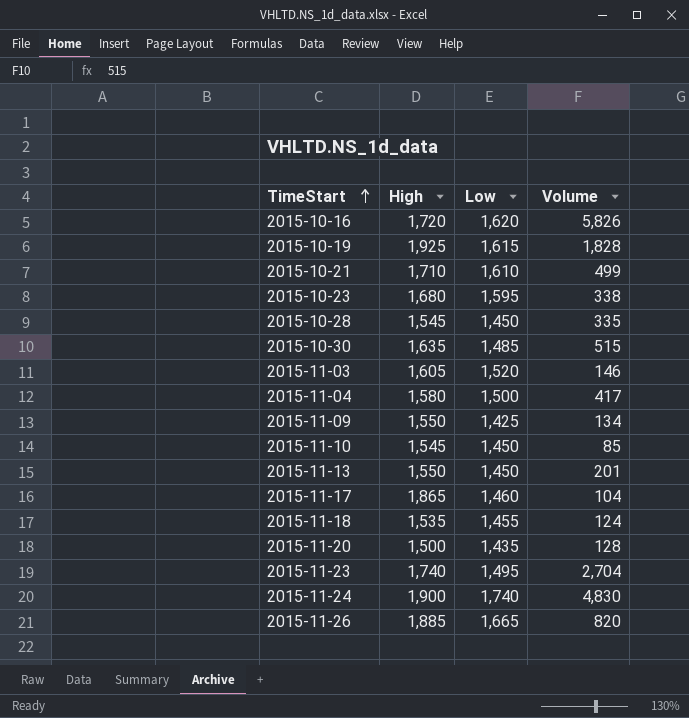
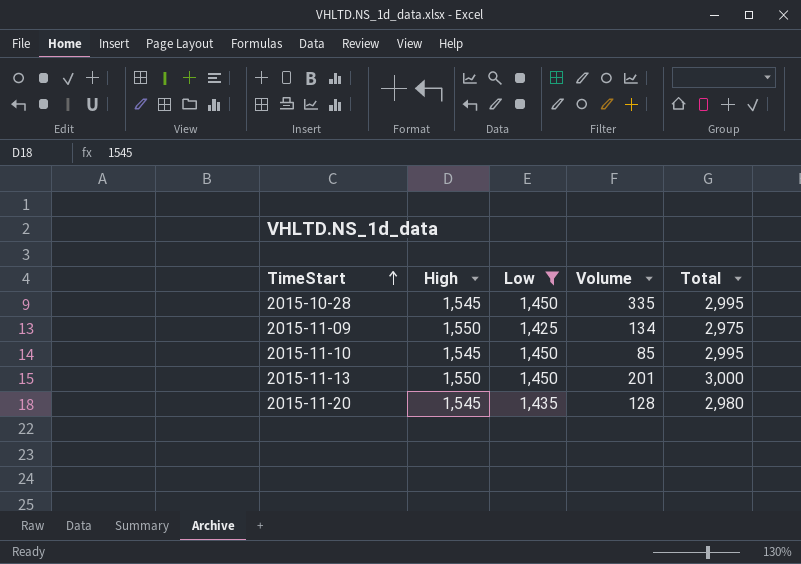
filter: none -> Low <= 1,450
column Total | formula: none -> [High] + [Low]
2015-11-20 | High: 1,500 -> 1,545

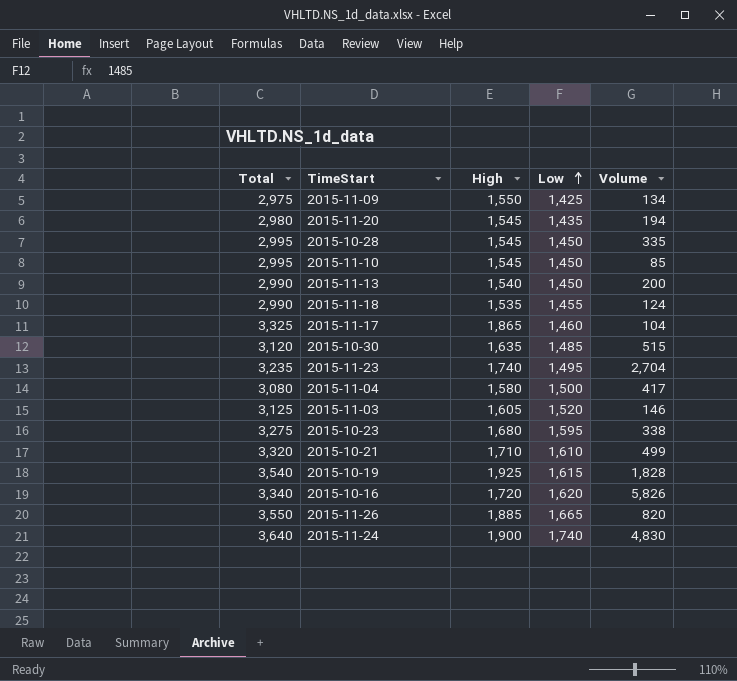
filter: Low <= 1,450 -> none
row order: TimeStart ascending -> Low ascending
column Total | position: 5 -> 1
2015-11-20 | Volume: 128 -> 194
2015-11-13 | Total: 3,000 -> 2,990
2015-11-13 | High: 1,550 -> 1,540
2015-11-13 | Volume: 201 -> 200

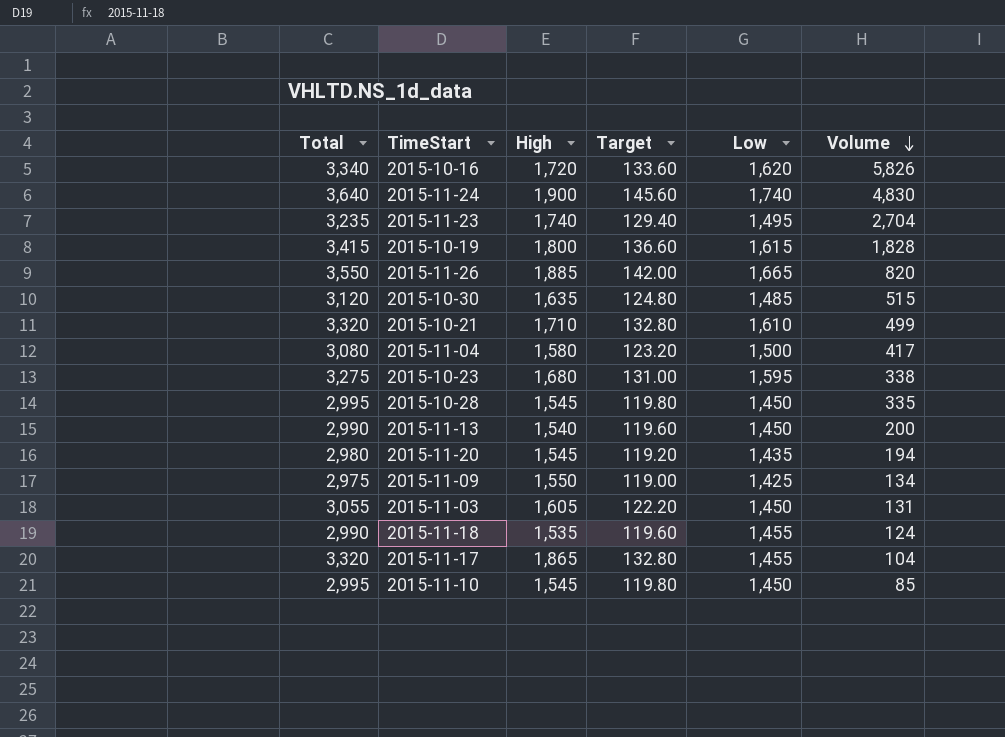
row order: Low ascending -> Volume descending
column Target | formula: none -> [Total] * 0.04
2015-10-19 | Total: 3,540 -> 3,415
2015-10-19 | High: 1,925 -> 1,800
2015-11-03 | Total: 3,125 -> 3,055
2015-11-03 | Low: 1,520 -> 1,450
2015-11-03 | Volume: 146 -> 131
2015-11-17 | Total: 3,325 -> 3,320
2015-11-17 | Low: 1,460 -> 1,455

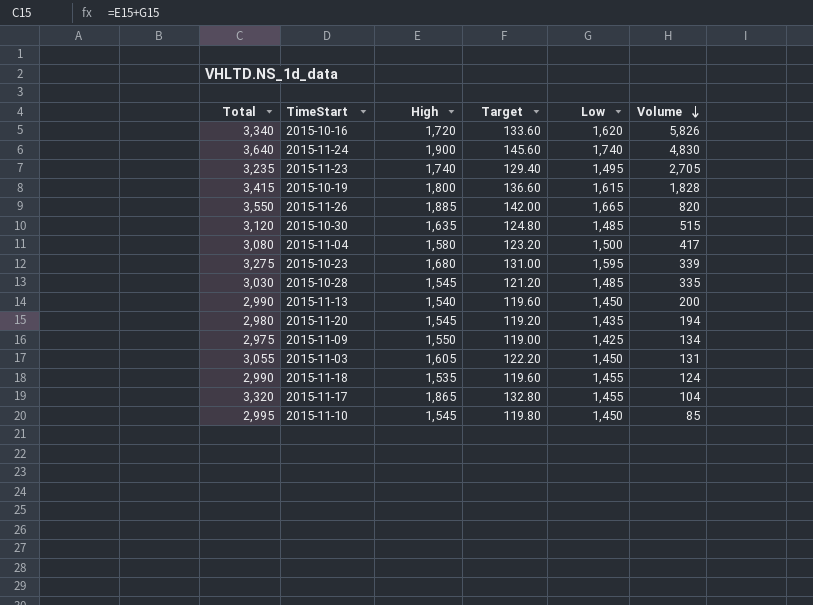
row 2015-10-21: 3,320 | 1,710 | 132.80 | 1,610 | 499 -> none
2015-11-23 | Volume: 2,704 -> 2,705
2015-10-23 | Volume: 338 -> 339
2015-10-28 | Total: 2,995 -> 3,030
2015-10-28 | Target: 119.80 -> 121.20
2015-10-28 | Low: 1,450 -> 1,485

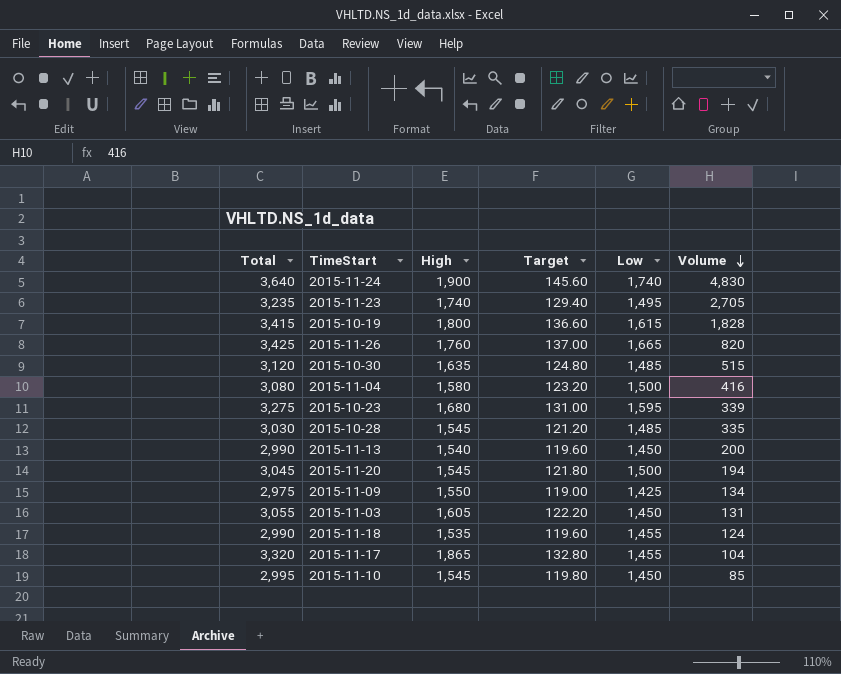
row 2015-10-16: 3,340 | 1,720 | 133.60 | 1,620 | 5,826 -> none
2015-11-26 | Total: 3,550 -> 3,425
2015-11-26 | High: 1,885 -> 1,760
2015-11-26 | Target: 142.00 -> 137.00
2015-11-04 | Volume: 417 -> 416
2015-11-20 | Total: 2,980 -> 3,045
2015-11-20 | Target: 119.20 -> 121.80
2015-11-20 | Low: 1,435 -> 1,500

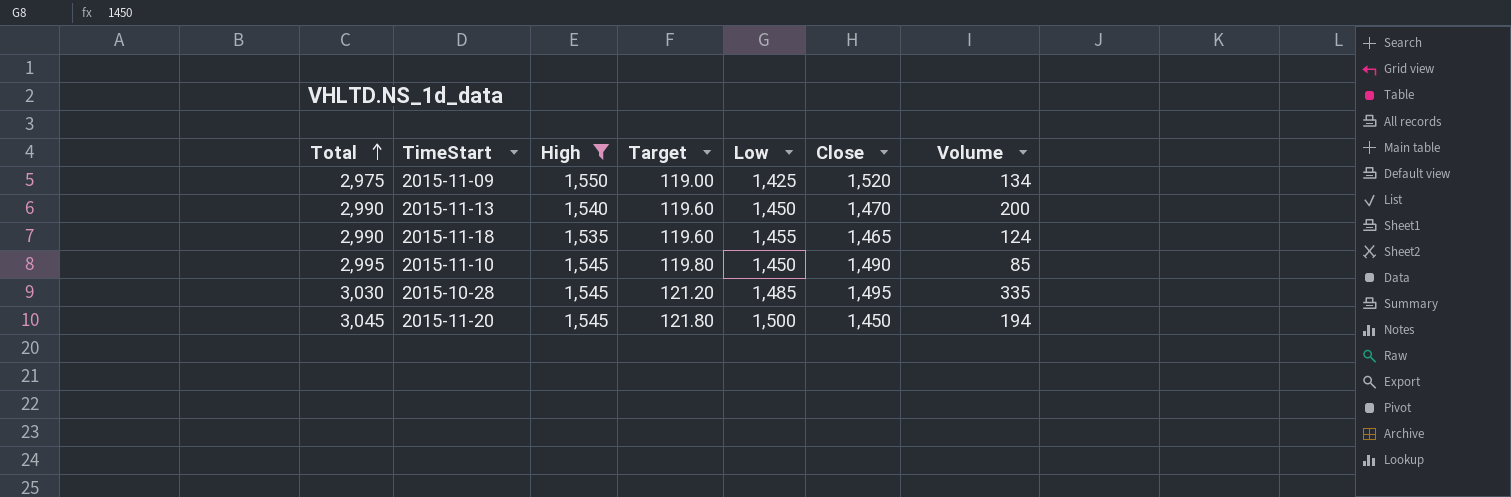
filter: none -> High <= 1,550
row order: Volume descending -> Total ascending
column Close | position: none -> 6

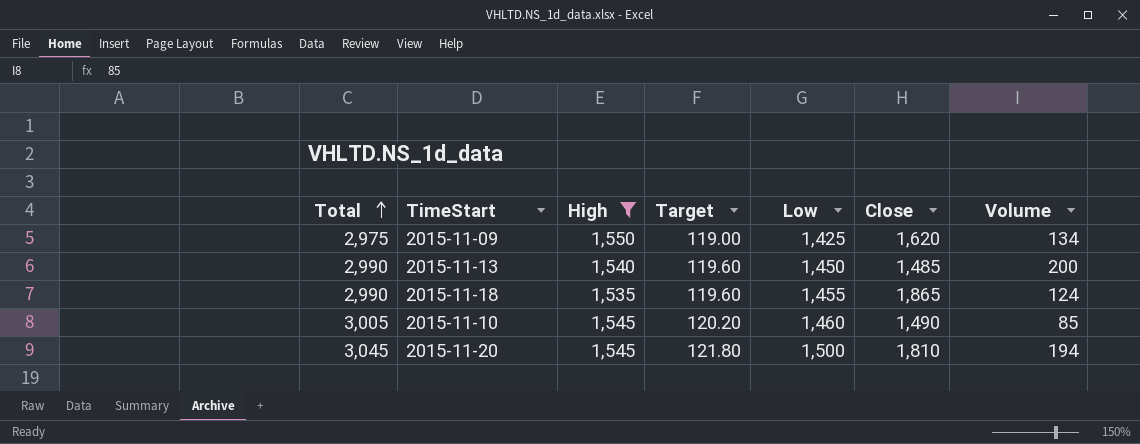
row 2015-10-28: 3,030 | 1,545 | 121.20 | 1,485 | 1,495 | 335 -> none
2015-11-09 | Close: 1,520 -> 1,620
2015-11-13 | Close: 1,470 -> 1,485
2015-11-18 | Close: 1,465 -> 1,865
2015-11-10 | Total: 2,995 -> 3,005
2015-11-10 | Target: 119.80 -> 120.20
2015-11-10 | Low: 1,450 -> 1,460
2015-11-20 | Close: 1,450 -> 1,810

